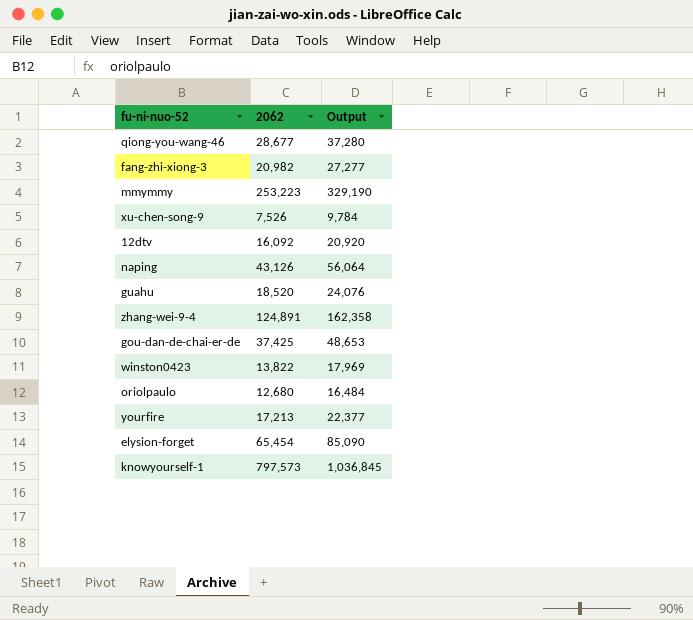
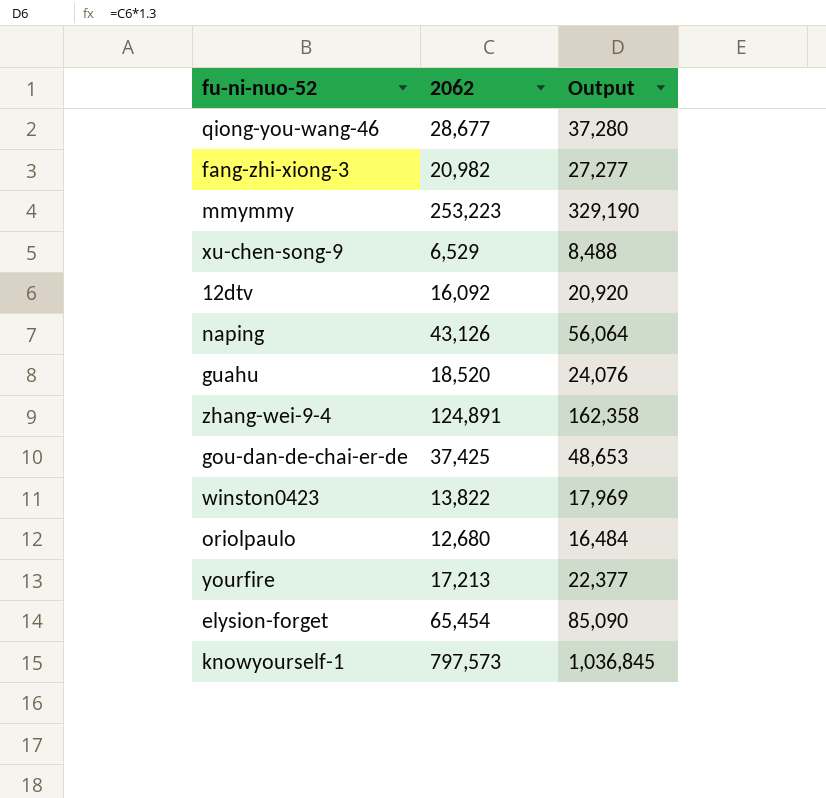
xu-chen-song-9 | 2062: 7,526 -> 6,529
xu-chen-song-9 | Output: 9,784 -> 8,488

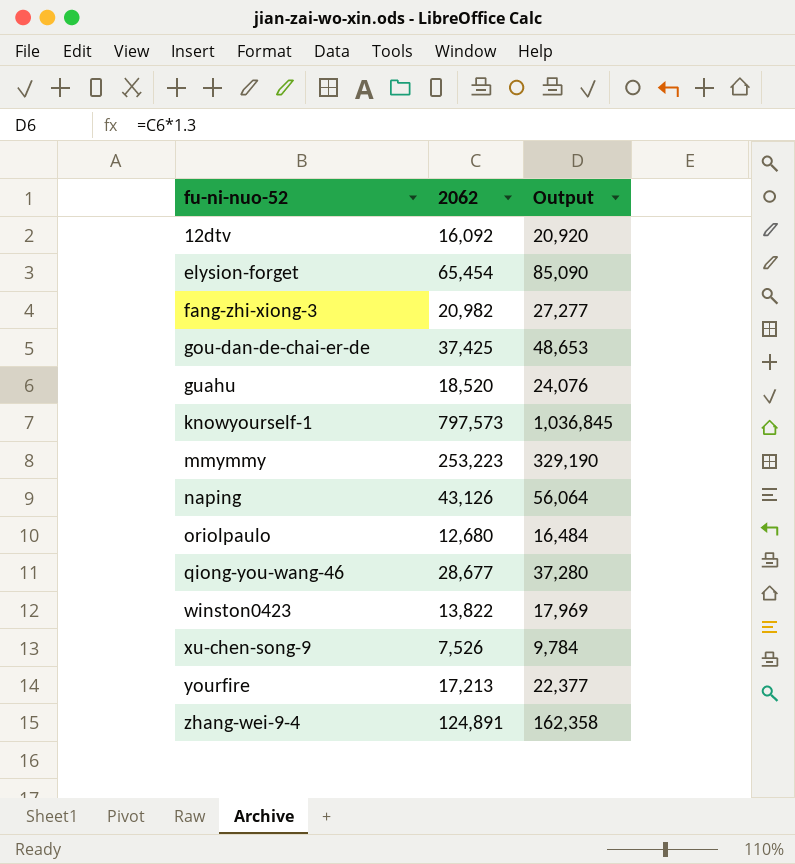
row order: none -> fu-ni-nuo-52 ascending
xu-chen-song-9 | 2062: 6,529 -> 7,526
xu-chen-song-9 | Output: 8,488 -> 9,784

